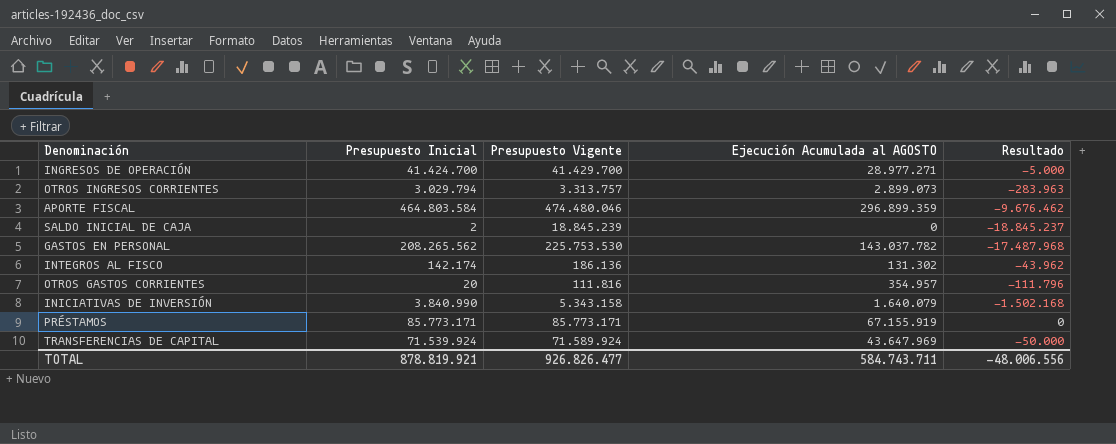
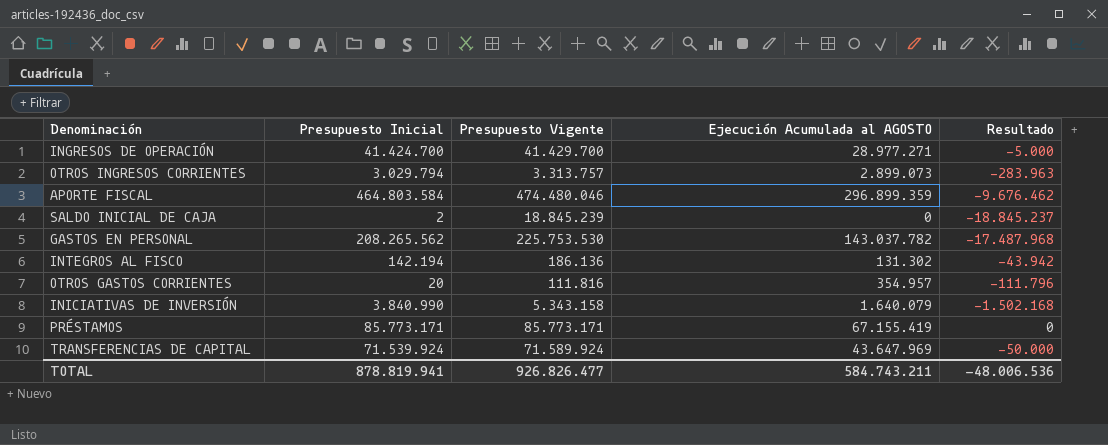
INTEGROS AL FISCO | Presupuesto Inicial: 142.174 -> 142.194
INTEGROS AL FISCO | Resultado: -43.962 -> -43.942
PRÉSTAMOS | Ejecución Acumulada al AGOSTO: 67.155.919 -> 67.155.419
TOTAL | Presupuesto Inicial: 878.819.921 -> 878.819.941
TOTAL | Ejecución Acumulada al AGOSTO: 584.743.711 -> 584.743.211
TOTAL | Resultado: -48.006.556 -> -48.006.536

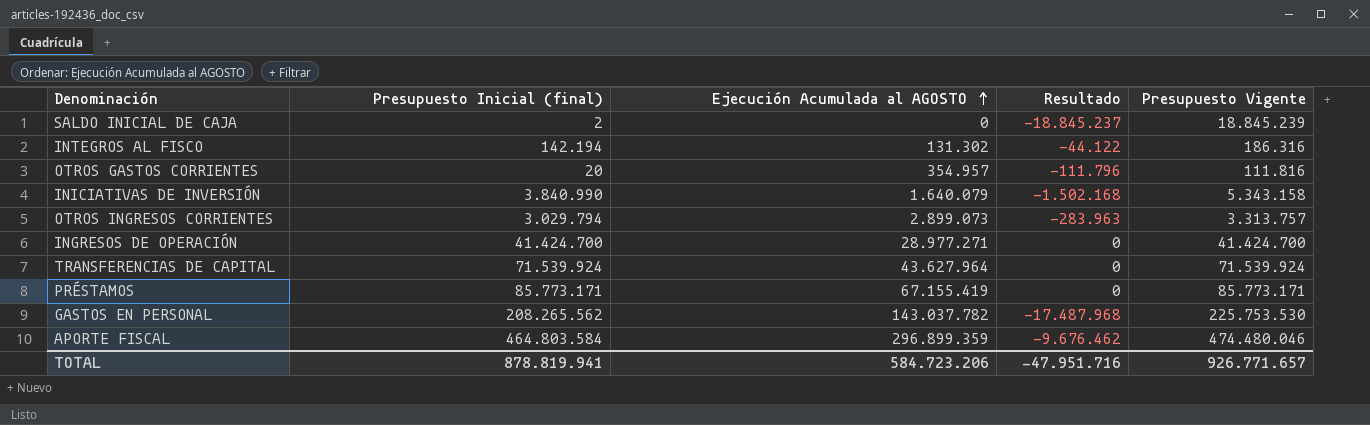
row order: none -> Ejecución Acumulada al AGOSTO ascending
column name: Presupuesto Inicial -> Presupuesto Inicial (final)
column Presupuesto Vigente | position: 3 -> 5
INTEGROS AL FISCO | Resultado: -43.942 -> -44.122
INTEGROS AL FISCO | Presupuesto Vigente: 186.136 -> 186.316
INGRESOS DE OPERACIÓN | Resultado: -5.000 -> 0
INGRESOS DE OPERACIÓN | Presupuesto Vigente: 41.429.700 -> 41.424.700
TRANSFERENCIAS DE CAPITAL | Ejecución Acumulada al AGOSTO: 43.647.969 -> 43.627.964
TRANSFERENCIAS DE CAPITAL | Resultado: -50.000 -> 0
TRANSFERENCIAS DE CAPITAL | Presupuesto Vigente: 71.589.924 -> 71.539.924
TOTAL | Ejecución Acumulada al AGOSTO: 584.743.211 -> 584.723.206
TOTAL | Resultado: -48.006.536 -> -47.951.716
TOTAL | Presupuesto Vigente: 926.826.477 -> 926.771.657

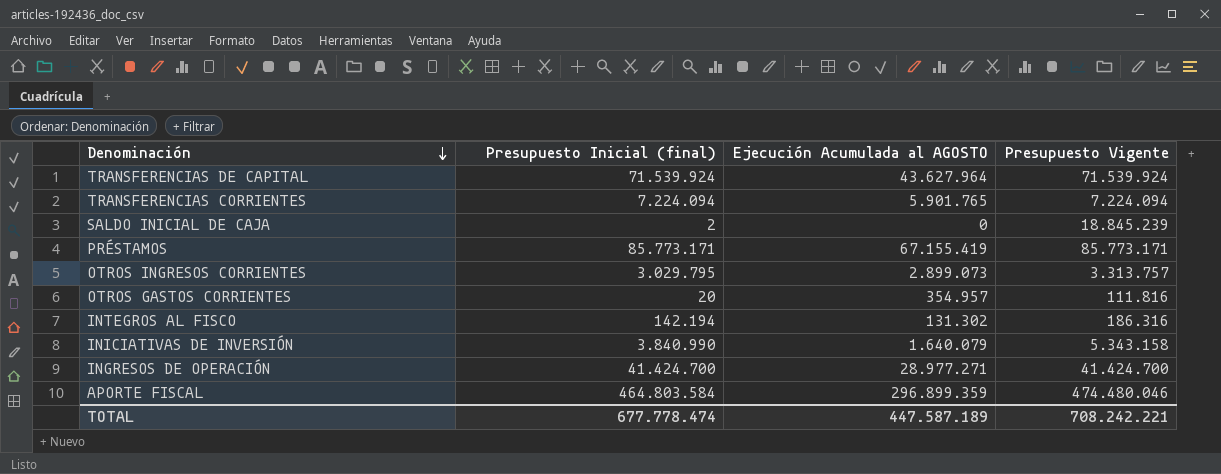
row order: Ejecución Acumulada al AGOSTO ascending -> Denominación descending
column Resultado | formula: [Presupuesto Inicial (final)] - [Presupuesto Vigente] -> none
row GASTOS EN PERSONAL: 208.265.562 | 143.037.782 | -17.487.968 | 225.753.530 -> none
row TRANSFERENCIAS CORRIENTES: none -> 7.224.094 | 5.901.765 | 7.224.094
OTROS INGRESOS CORRIENTES | Presupuesto Inicial (final): 3.029.794 -> 3.029.795
TOTAL | Presupuesto Inicial (final): 878.819.941 -> 677.778.474
TOTAL | Ejecución Acumulada al AGOSTO: 584.723.206 -> 447.587.189
TOTAL | Presupuesto Vigente: 926.771.657 -> 708.242.221

